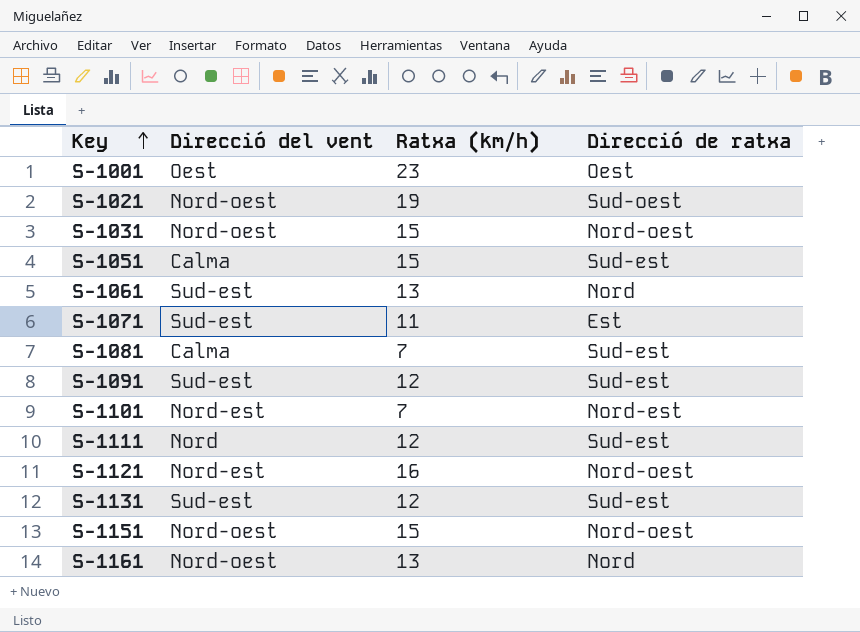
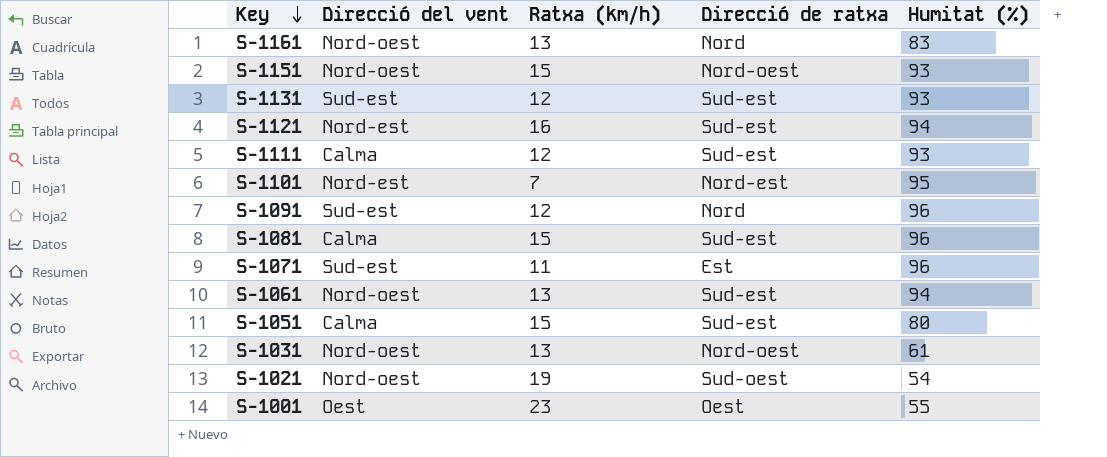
row order: Key ascending -> Key descending
column Humitat (%) | position: none -> 5
S-1121 | Direcció de ratxa: Nord-oest -> Sud-est
S-1111 | Direcció del vent: Nord -> Calma
S-1091 | Direcció de ratxa: Sud-est -> Nord
S-1081 | Ratxa (km/h): 7 -> 15
S-1061 | Direcció del vent: Sud-est -> Nord-oest
S-1061 | Direcció de ratxa: Nord -> Sud-est
S-1031 | Ratxa (km/h): 15 -> 13

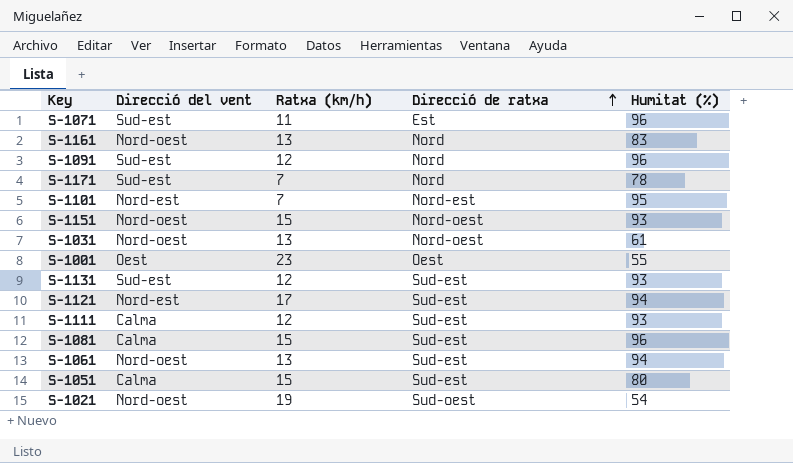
row order: Key descending -> Direcció de ratxa ascending
row S-1171: none -> Sud-est | 7 | Nord | 78
S-1121 | Ratxa (km/h): 16 -> 17

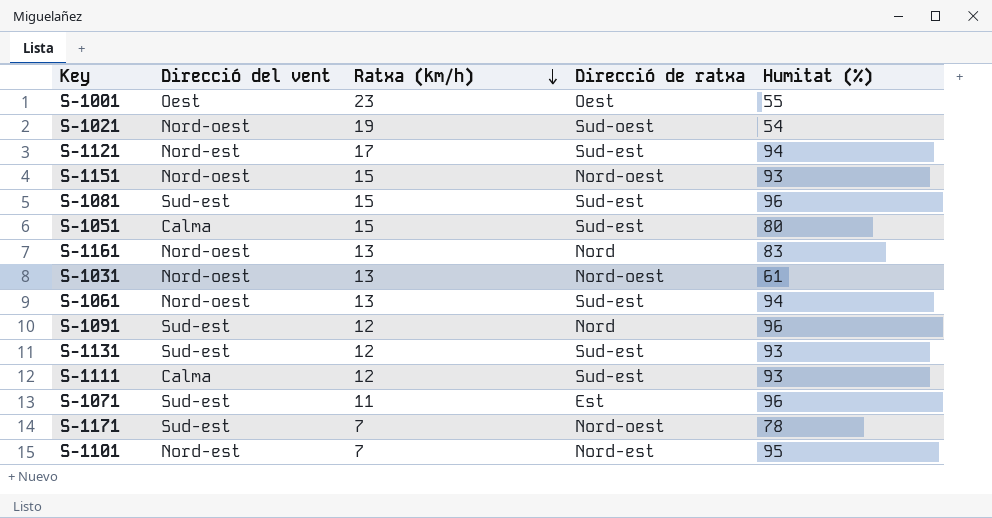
row order: Direcció de ratxa ascending -> Ratxa (km/h) descending
S-1081 | Direcció del vent: Calma -> Sud-est
S-1171 | Direcció de ratxa: Nord -> Nord-oest

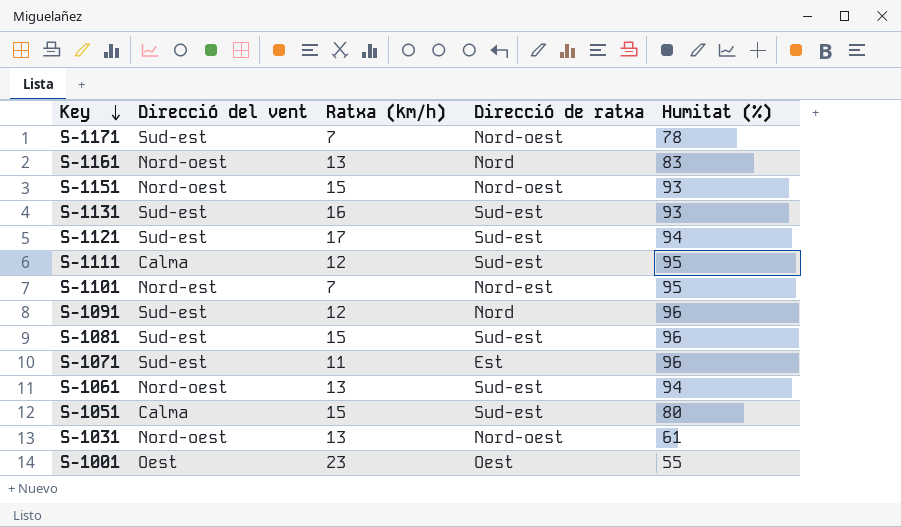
row order: Ratxa (km/h) descending -> Key descending
row S-1021: Nord-oest | 19 | Sud-oest | 54 -> none
S-1131 | Ratxa (km/h): 12 -> 16
S-1121 | Direcció del vent: Nord-est -> Sud-est
S-1111 | Humitat (%): 93 -> 95

